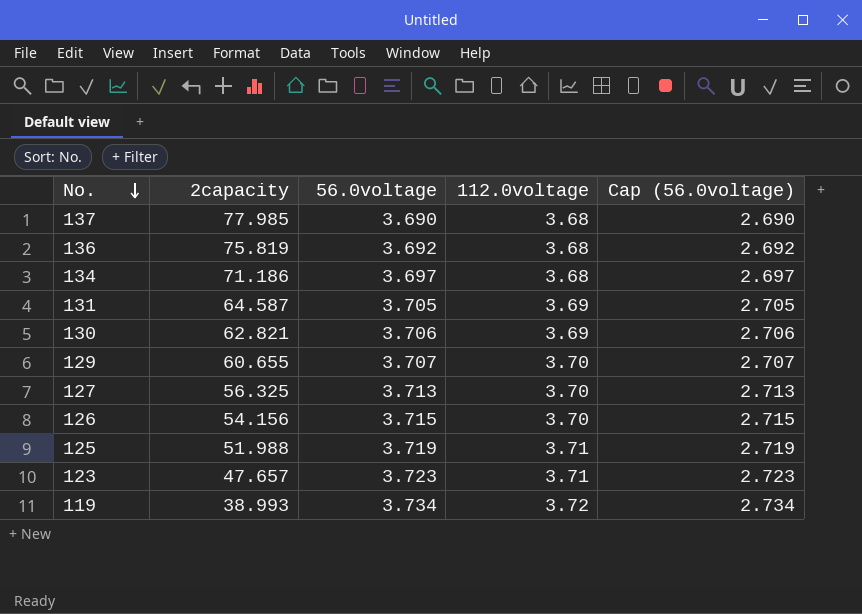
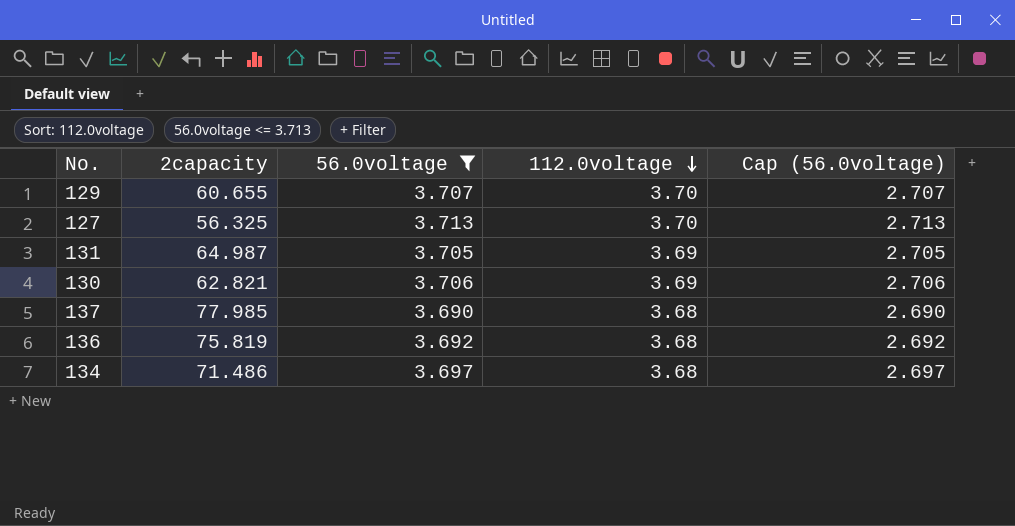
filter: none -> 56.0voltage <= 3.713
row order: No. descending -> 112.0voltage descending
131 | 2capacity: 64.587 -> 64.987
134 | 2capacity: 71.186 -> 71.486

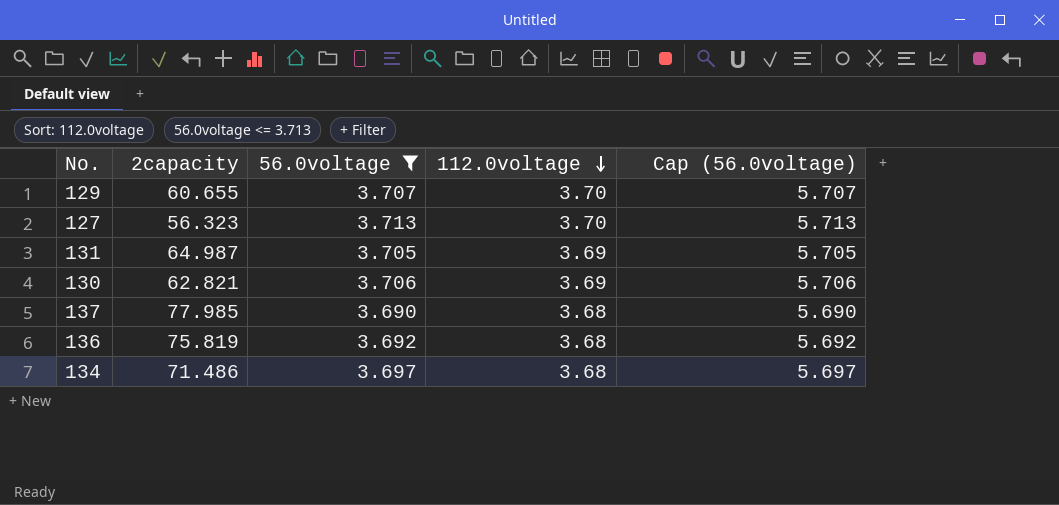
column Cap (56.0voltage) | formula: [56.0voltage] - 1 -> [56.0voltage] + 2
127 | 2capacity: 56.325 -> 56.323

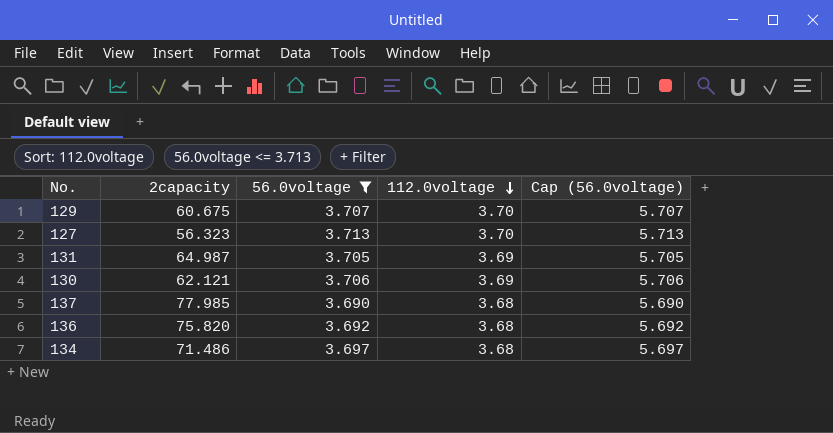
129 | 2capacity: 60.655 -> 60.675
130 | 2capacity: 62.821 -> 62.121
136 | 2capacity: 75.819 -> 75.820

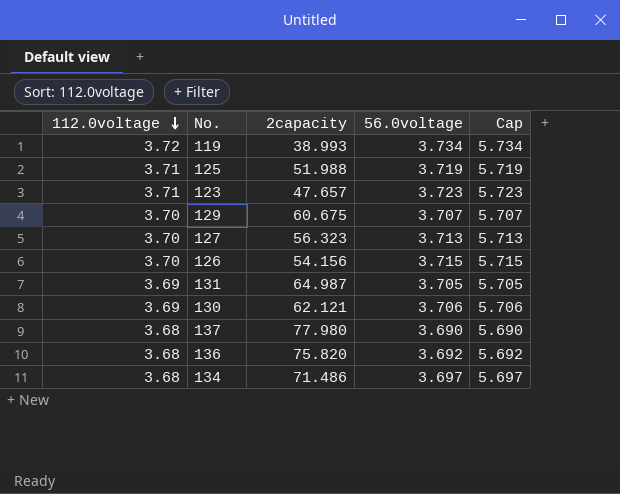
filter: 56.0voltage <= 3.713 -> none
column 112.0voltage | position: 4 -> 1
column name: Cap (56.0voltage) -> Cap
137 | 2capacity: 77.985 -> 77.980

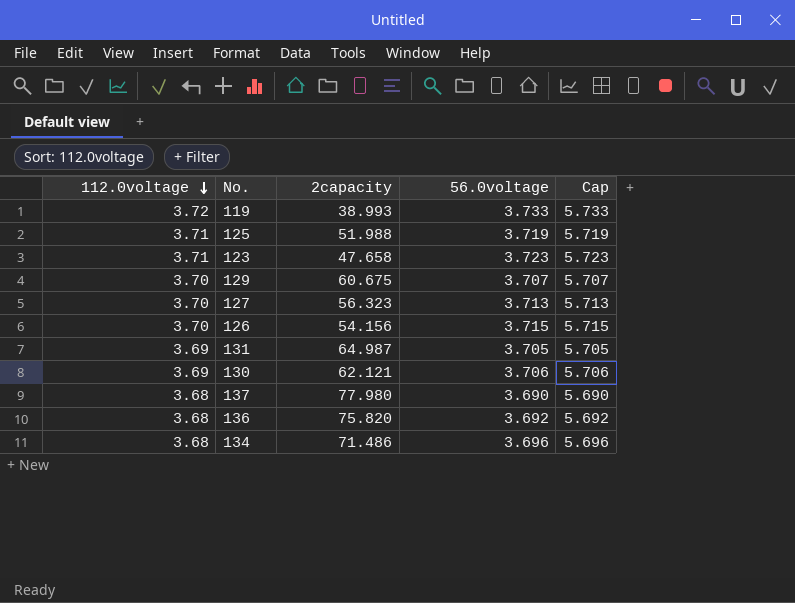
119 | 56.0voltage: 3.734 -> 3.733
119 | Cap: 5.734 -> 5.733
123 | 2capacity: 47.657 -> 47.658
134 | 56.0voltage: 3.697 -> 3.696
134 | Cap: 5.697 -> 5.696

